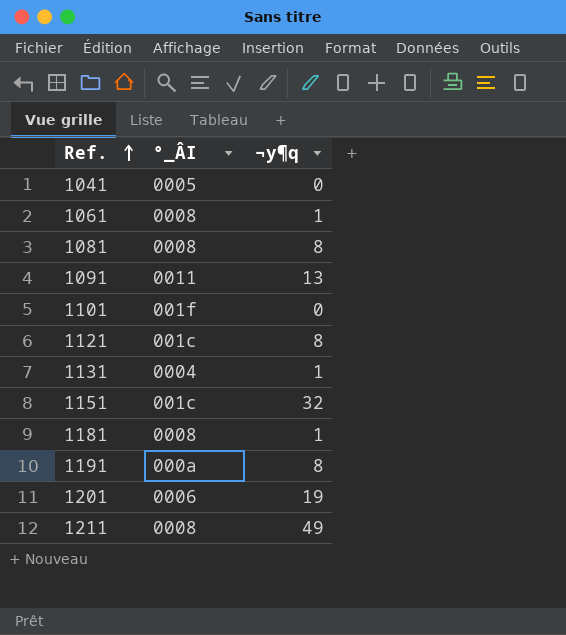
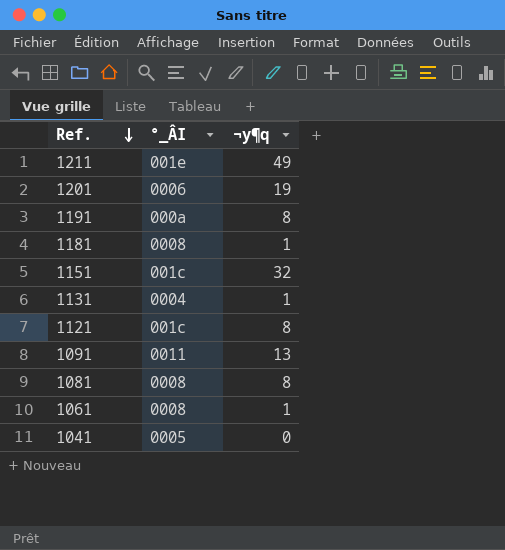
row order: Ref. ascending -> Ref. descending
row 1101: 001f | 0 -> none
1211 | °_ÂI: 0008 -> 001e

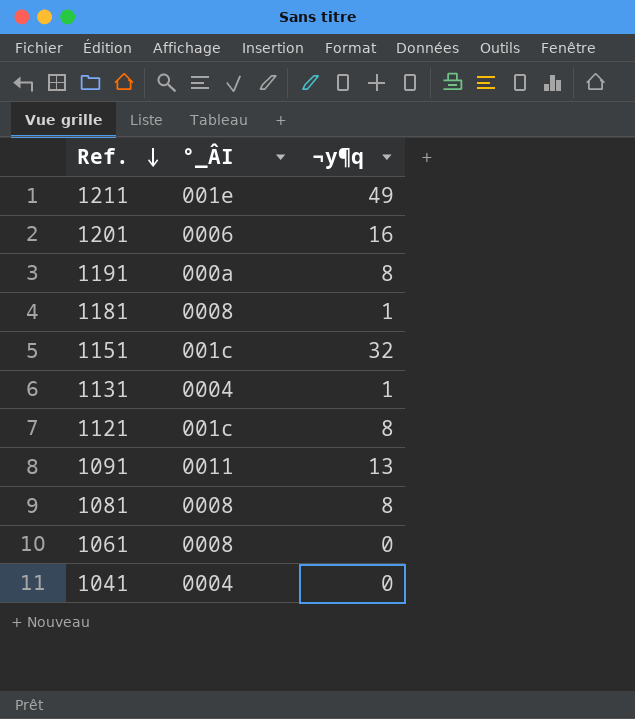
1201 | ¬y¶q: 19 -> 16
1061 | ¬y¶q: 1 -> 0
1041 | °_ÂI: 0005 -> 0004

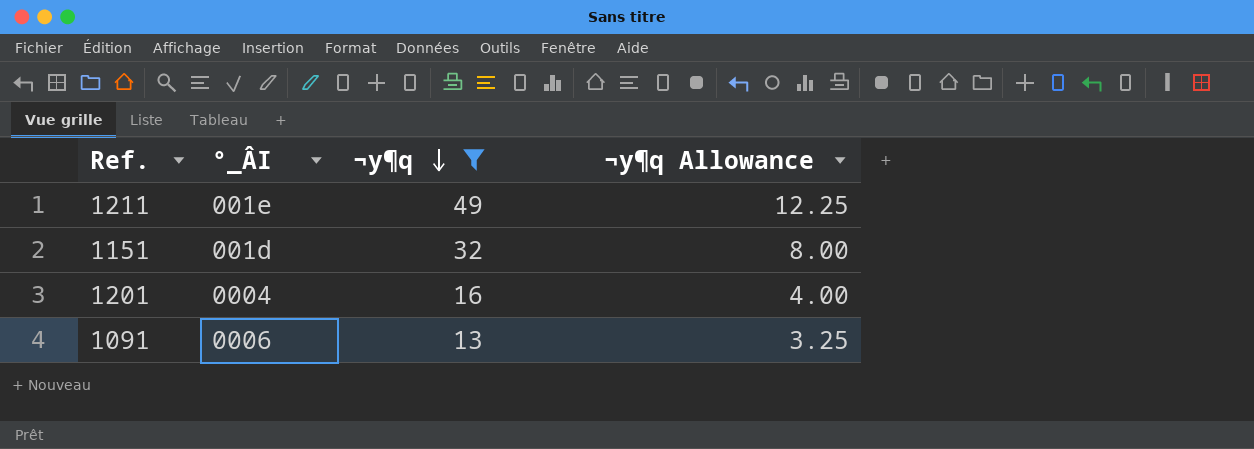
filter: none -> ¬y¶q >= 13
row order: Ref. descending -> ¬y¶q descending
column ¬y¶q Allowance | formula: none -> [¬y¶q] * 0.25
1151 | °_ÂI: 001c -> 001d
1201 | °_ÂI: 0006 -> 0004
1091 | °_ÂI: 0011 -> 0006

